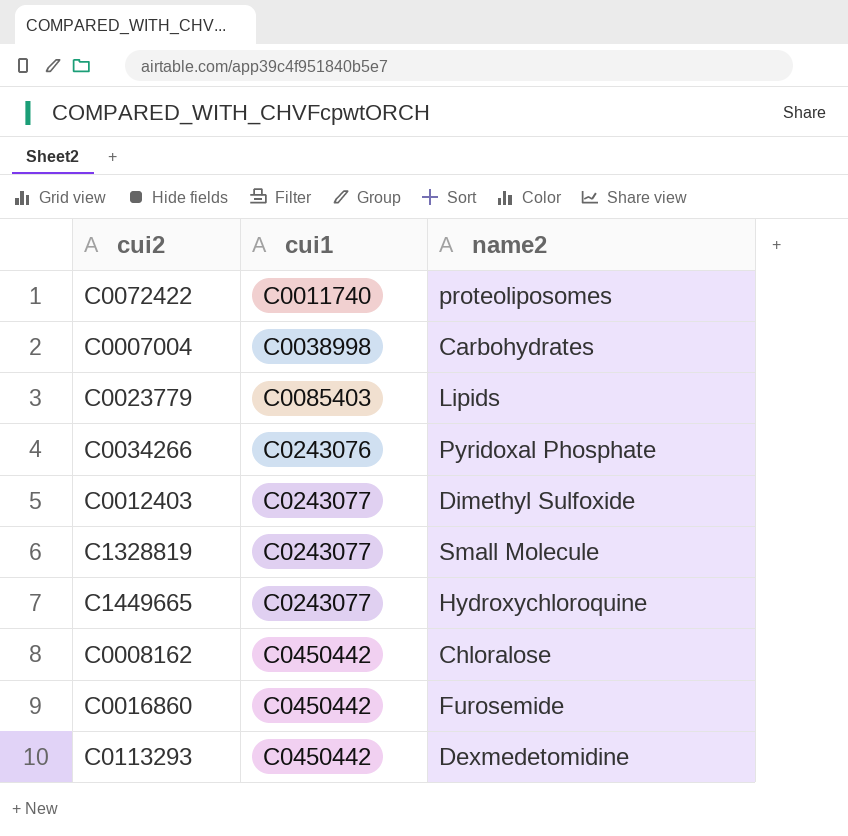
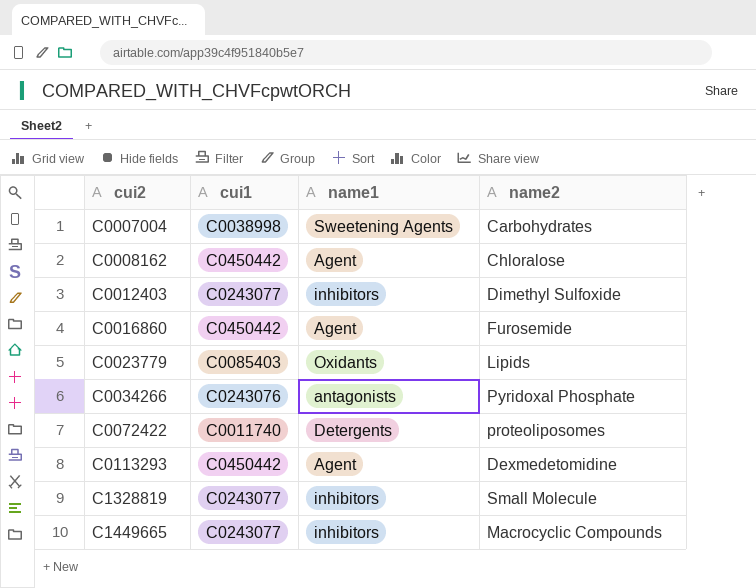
row order: cui1 ascending -> cui2 ascending
column name1 | position: none -> 3
C1449665 | name2: Hydroxychloroquine -> Macrocyclic Compounds

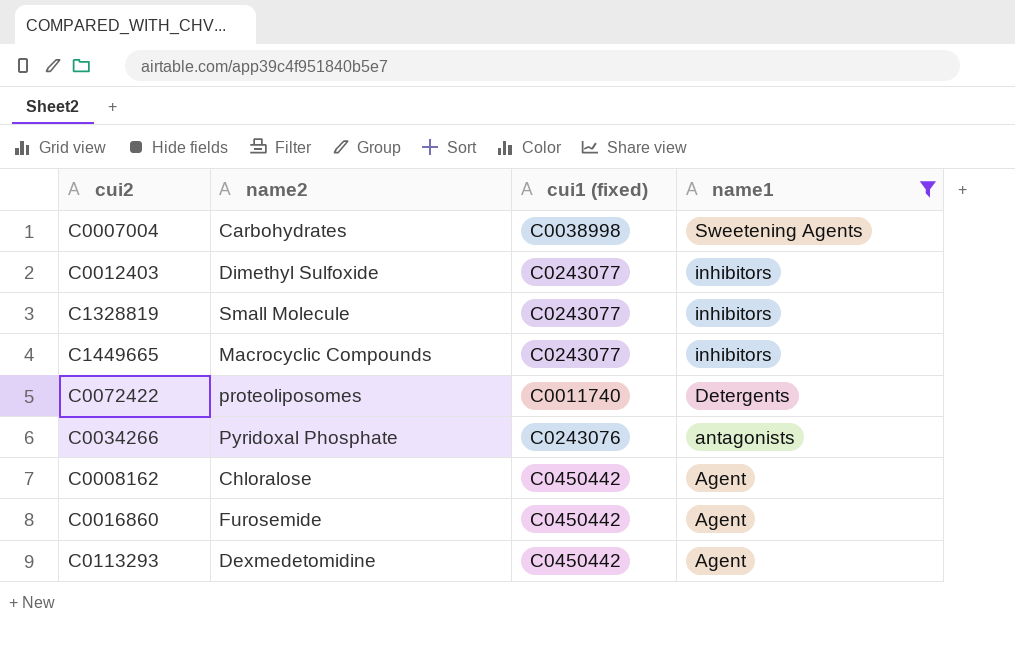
filter: none -> name1 != Oxidants
row order: cui2 ascending -> name1 descending
column name2 | position: 4 -> 2
column name: cui1 -> cui1 (fixed)

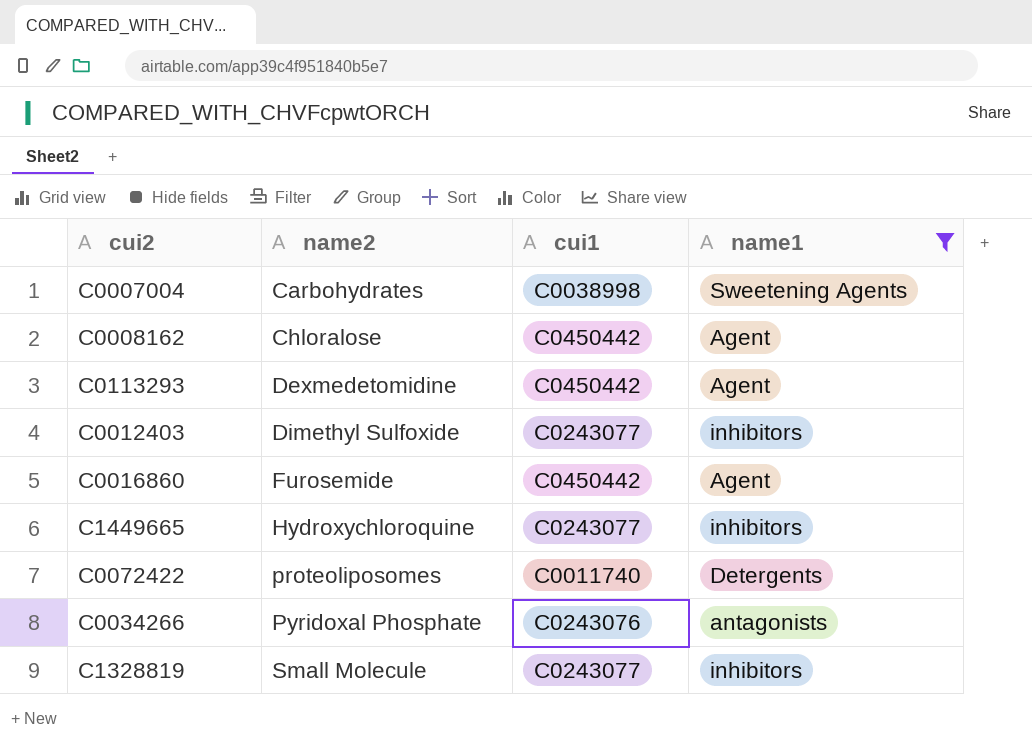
row order: name1 descending -> name2 ascending
column name: cui1 (fixed) -> cui1
C1449665 | name2: Macrocyclic Compounds -> Hydroxychloroquine

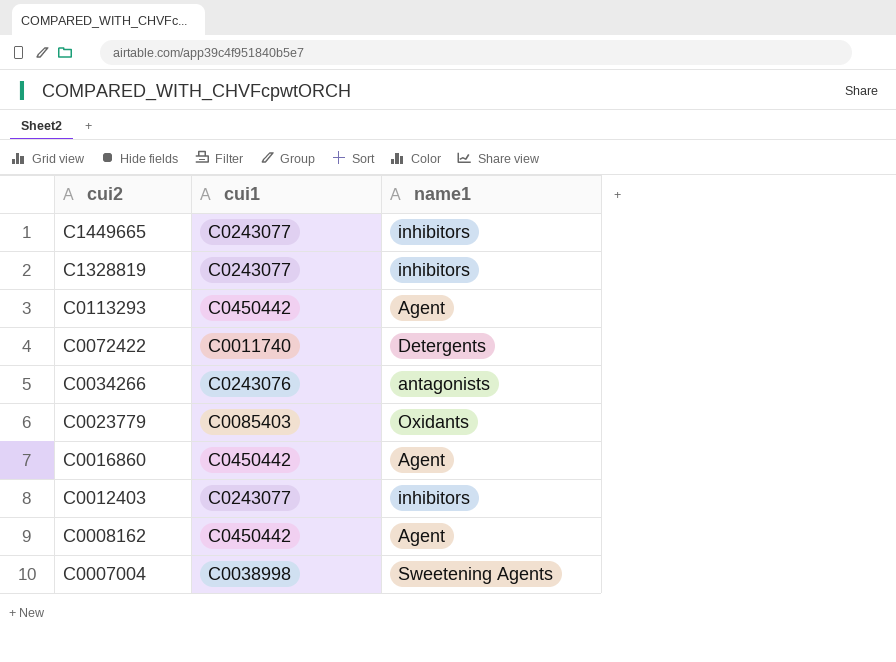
filter: name1 != Oxidants -> none
row order: name2 ascending -> cui2 descending
column name2 | position: 2 -> none

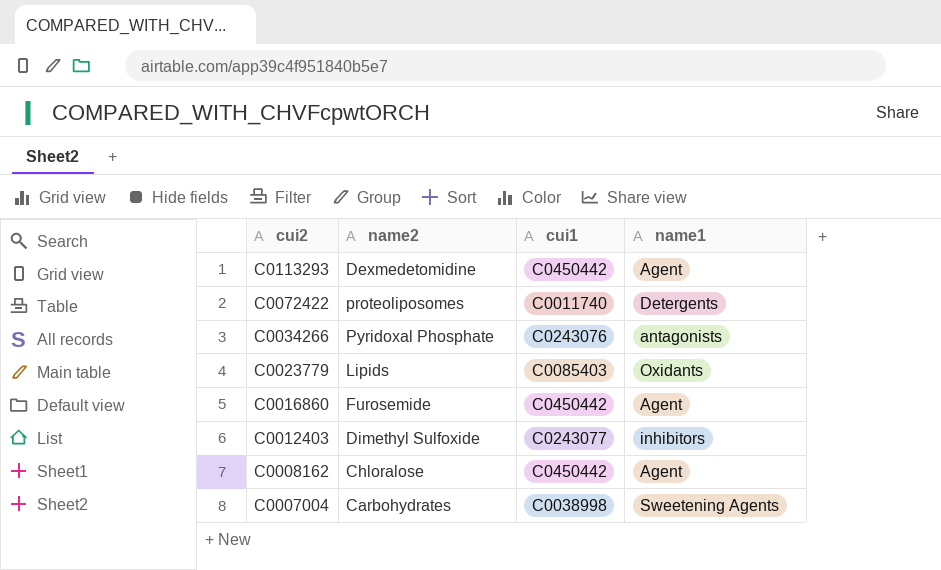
column name2 | position: none -> 2
row C1449665: C0243077 | inhibitors -> none
row C1328819: C0243077 | inhibitors -> none

